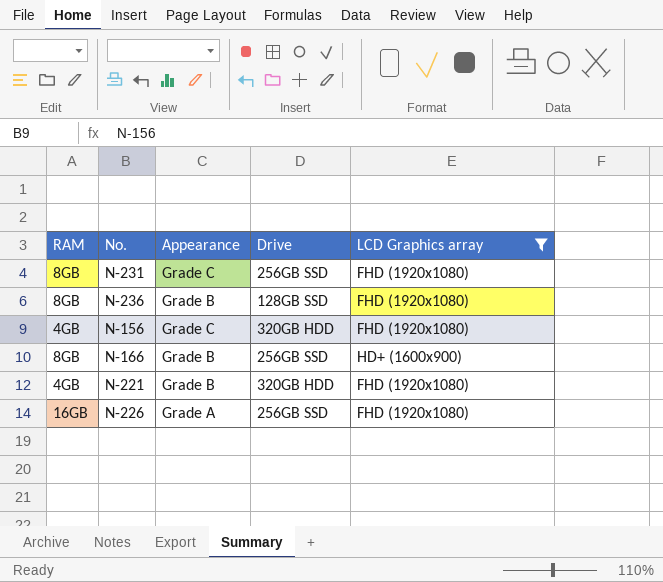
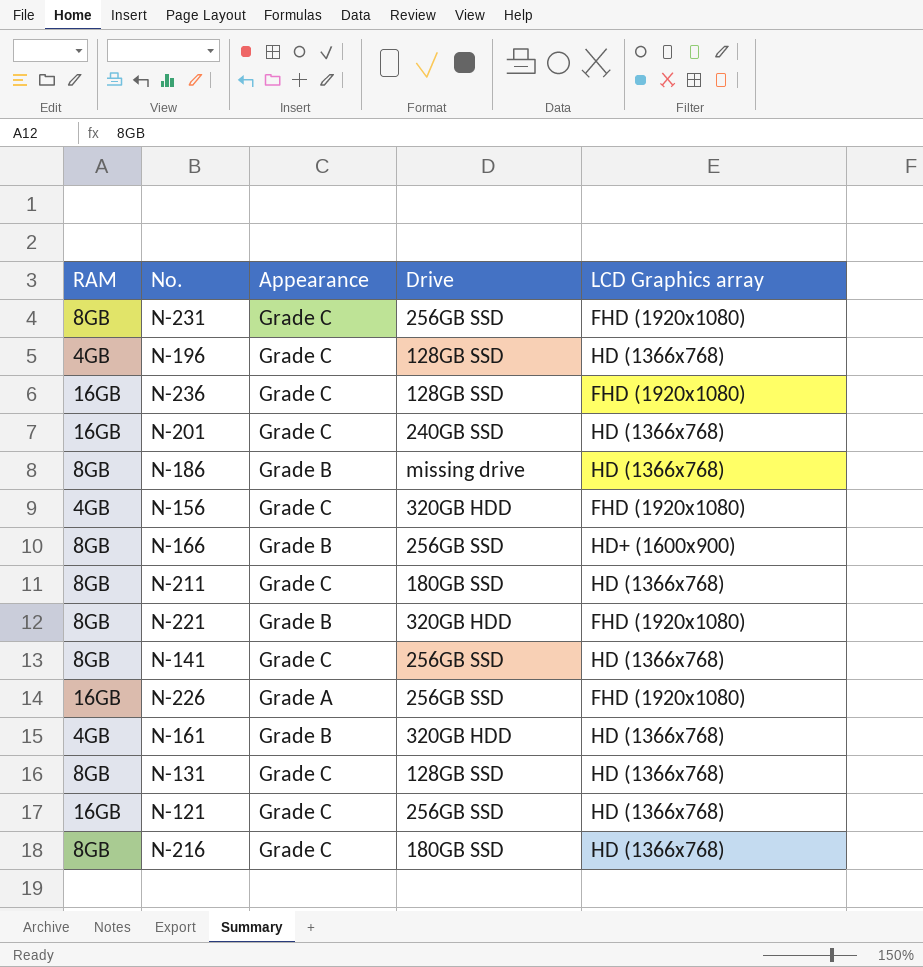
filter: LCD Graphics array != HD (1366x768) -> none
N-236 | RAM: 8GB -> 16GB
N-236 | Appearance: Grade B -> Grade C
N-221 | RAM: 4GB -> 8GB

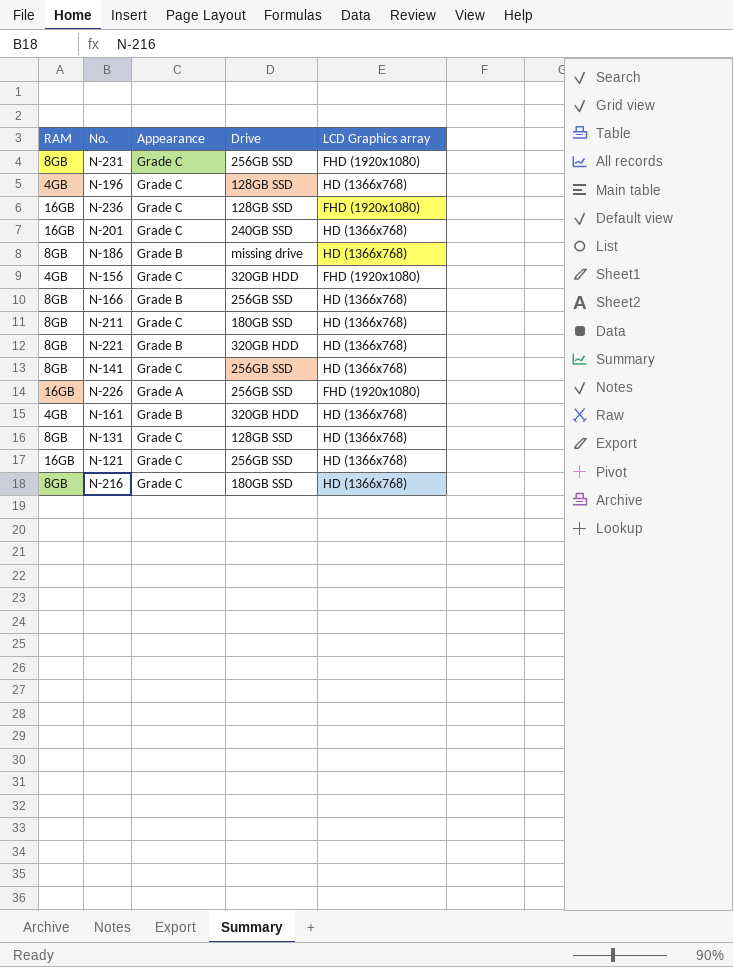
N-166 | LCD Graphics array: HD+ (1600x900) -> HD (1366x768)
N-221 | LCD Graphics array: FHD (1920x1080) -> HD (1366x768)

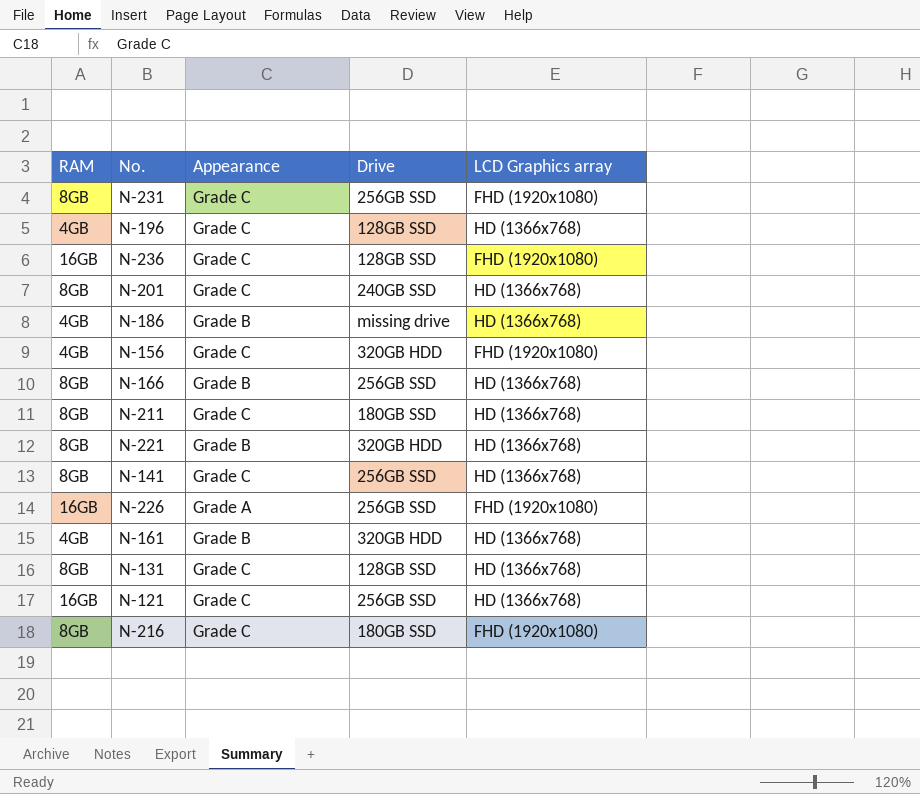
N-201 | RAM: 16GB -> 8GB
N-186 | RAM: 8GB -> 4GB
N-216 | LCD Graphics array: HD (1366x768) -> FHD (1920x1080)

